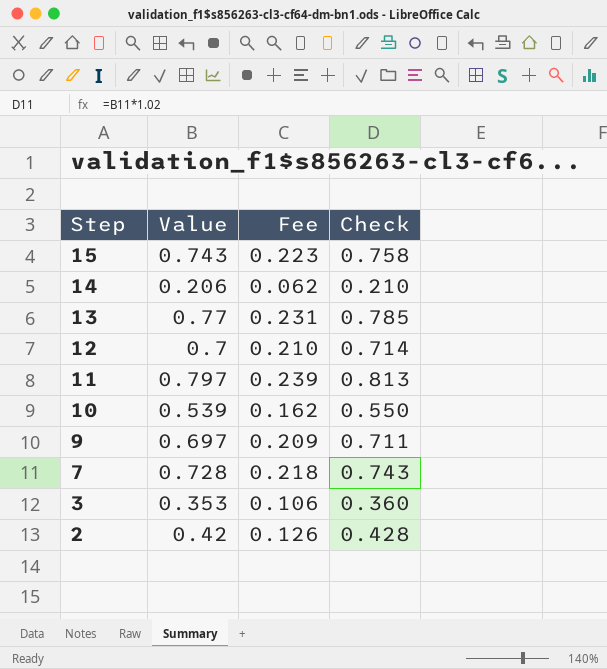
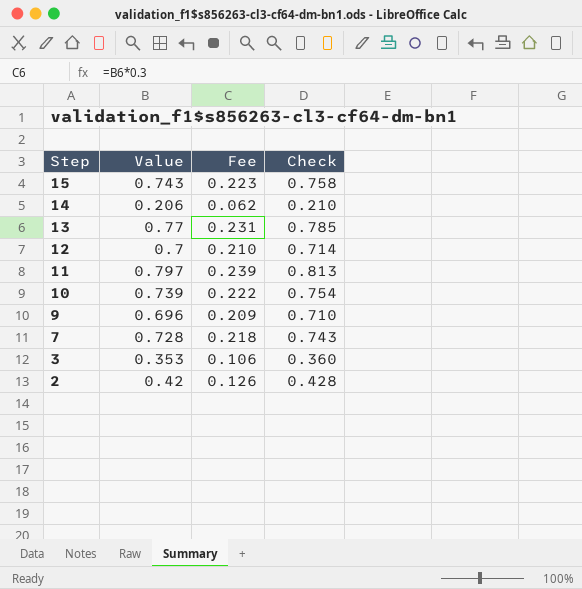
10 | Value: 0.539 -> 0.739
10 | Fee: 0.162 -> 0.222
10 | Check: 0.550 -> 0.754
9 | Value: 0.697 -> 0.696
9 | Check: 0.711 -> 0.710

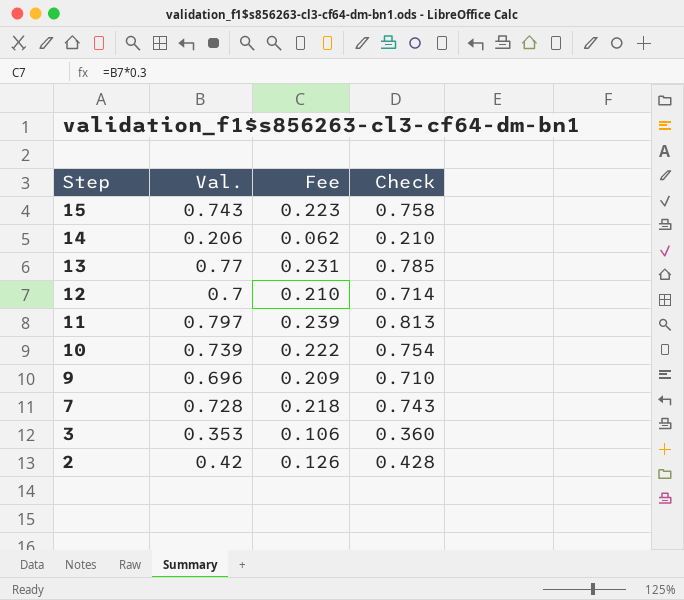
column name: Value -> Val.

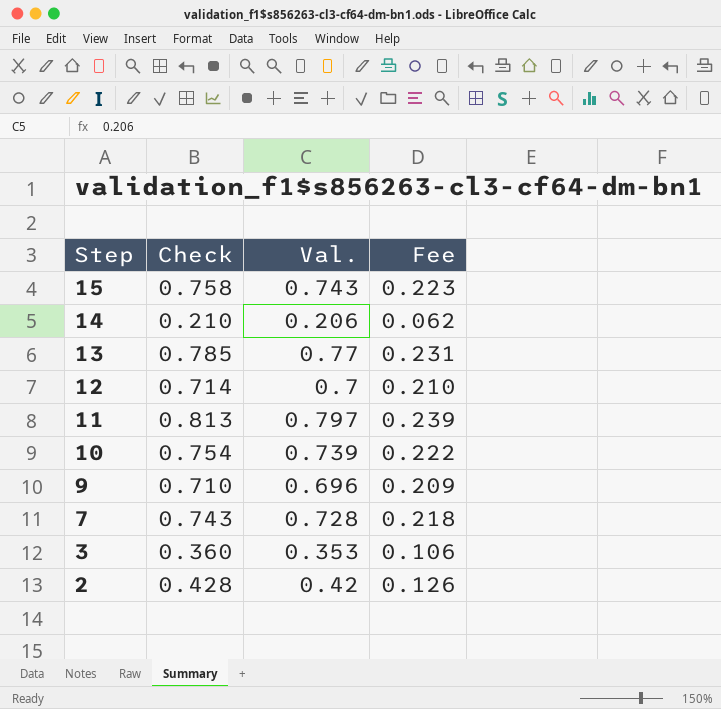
column Check | position: 4 -> 2

